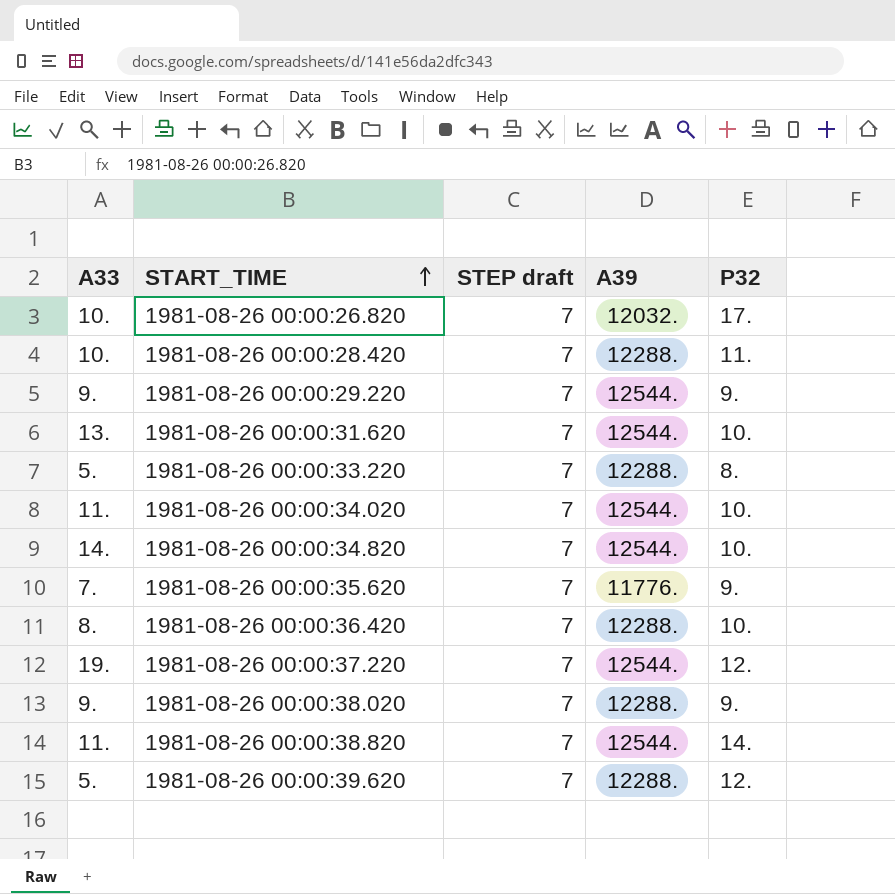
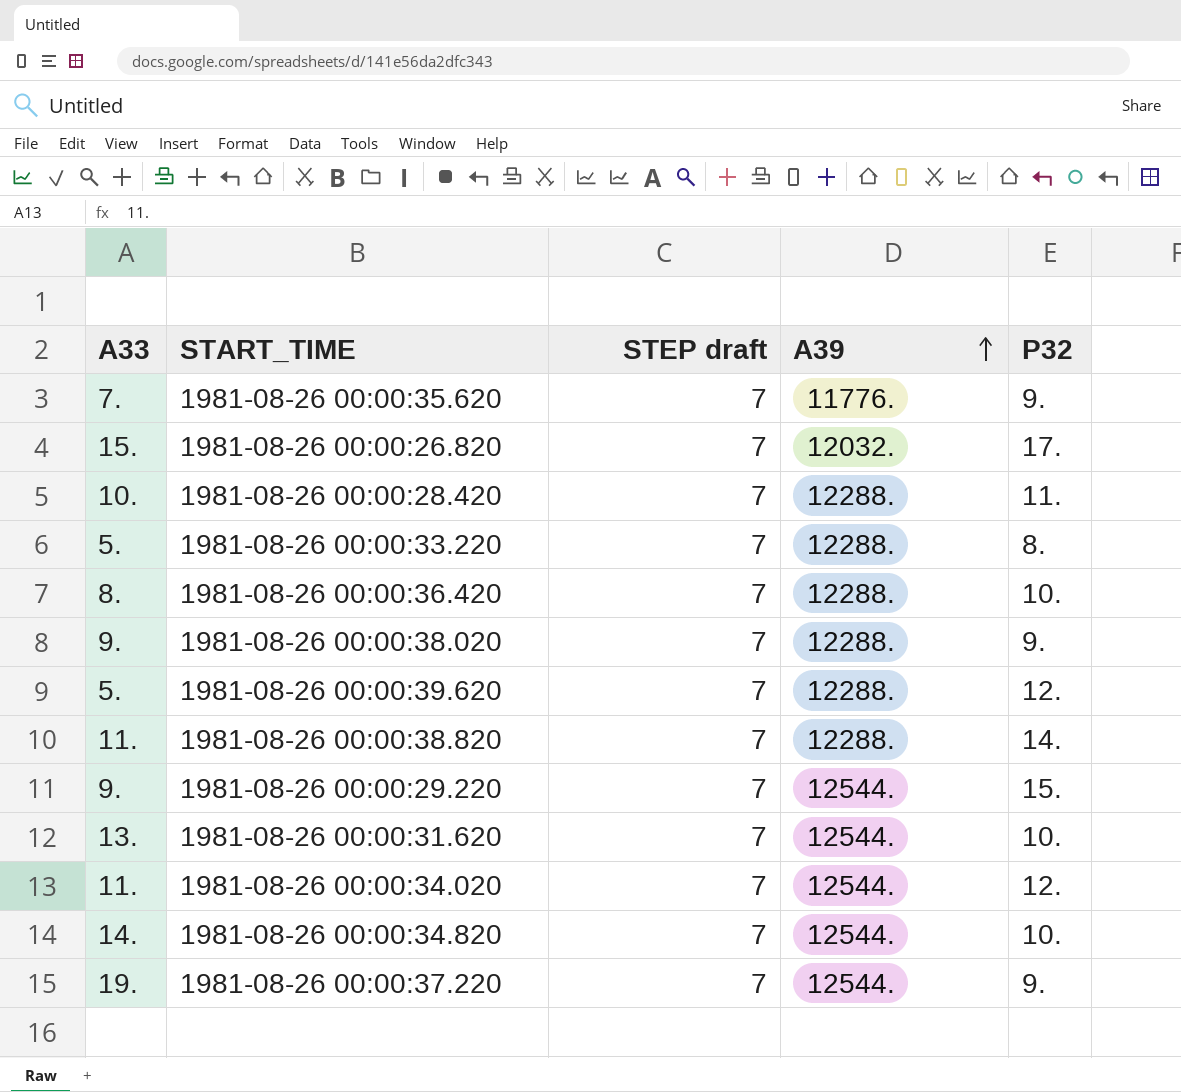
row order: START_TIME ascending -> A39 ascending
1981-08-26 00:00:26.820 | A33: 10. -> 15.
1981-08-26 00:00:38.820 | A39: 12544. -> 12288.
1981-08-26 00:00:29.220 | P32: 9. -> 15.
1981-08-26 00:00:34.020 | P32: 10. -> 12.
1981-08-26 00:00:37.220 | P32: 12. -> 9.

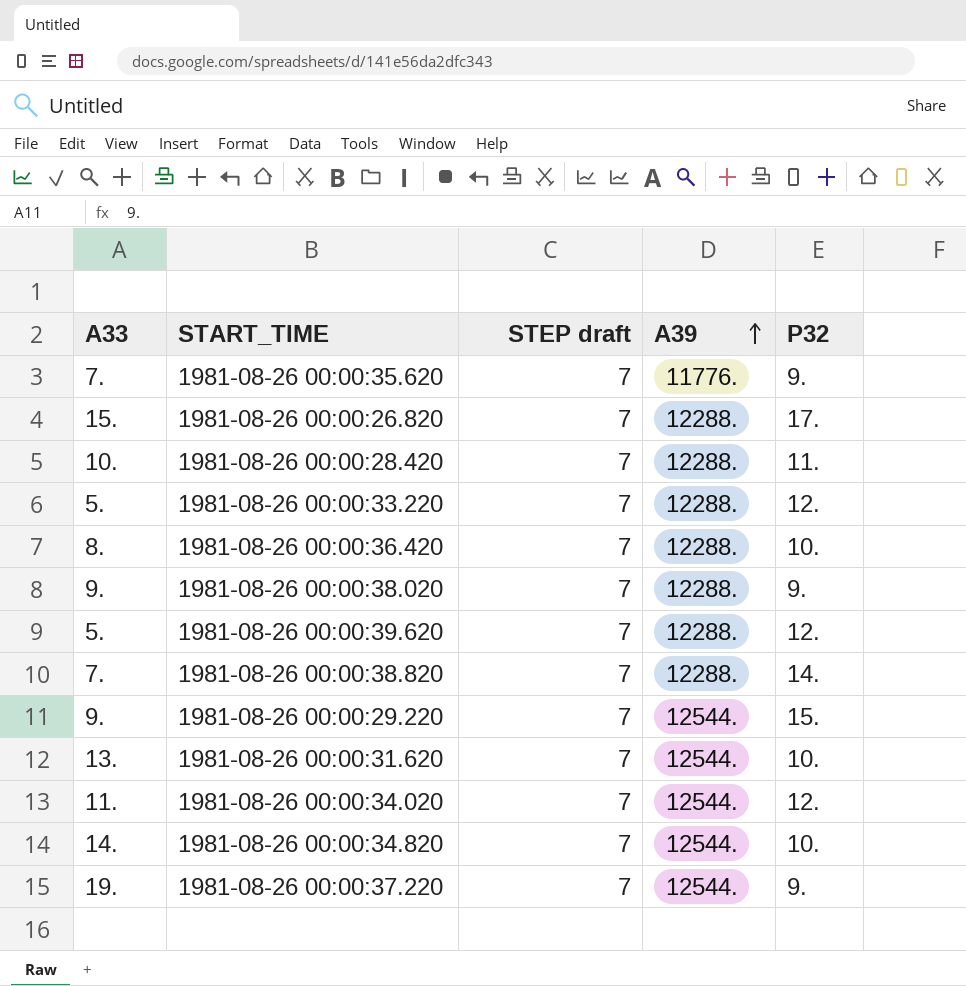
1981-08-26 00:00:26.820 | A39: 12032. -> 12288.
1981-08-26 00:00:33.220 | P32: 8. -> 12.
1981-08-26 00:00:38.820 | A33: 11. -> 7.

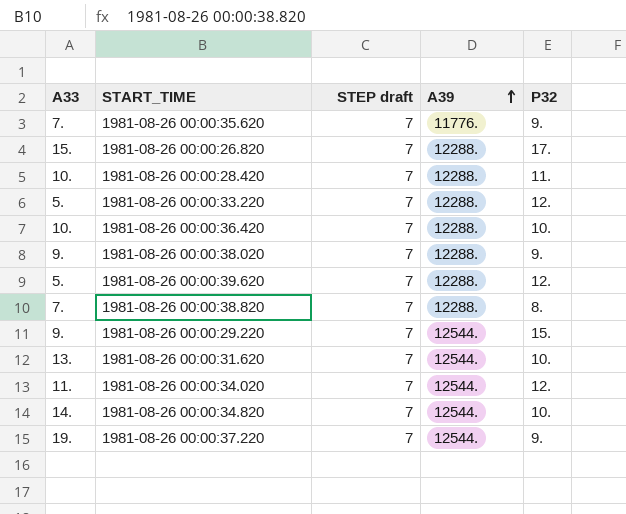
1981-08-26 00:00:36.420 | A33: 8. -> 10.
1981-08-26 00:00:38.820 | P32: 14. -> 8.

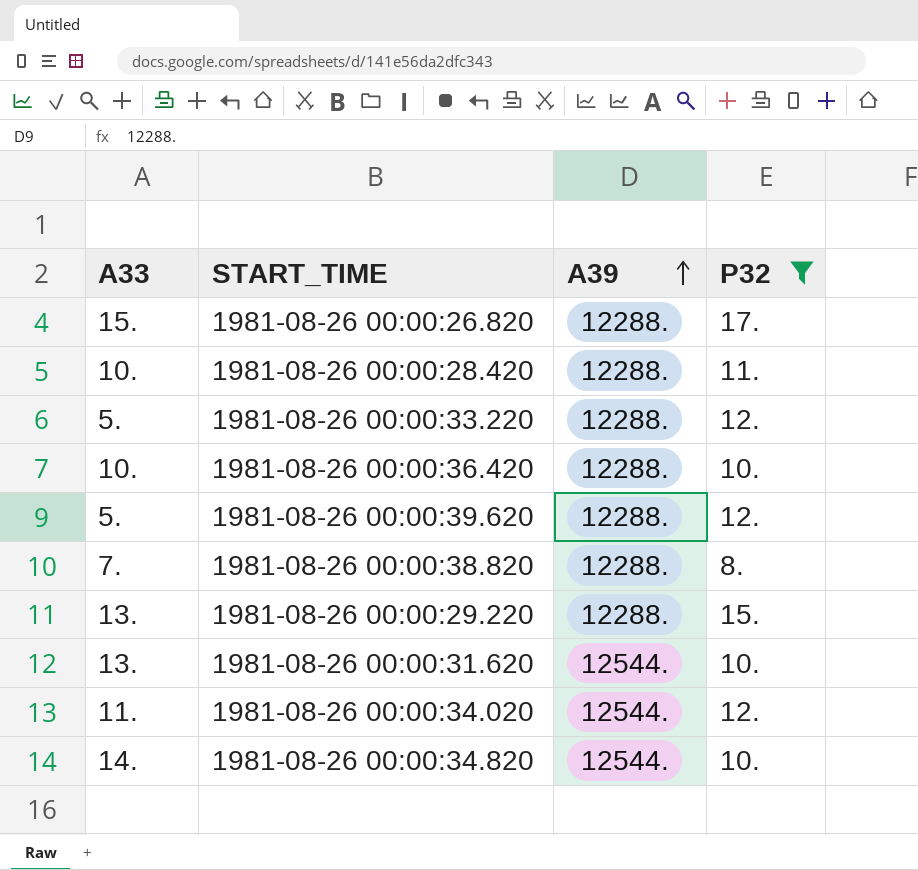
filter: none -> P32 != 9.
column STEP draft | position: 3 -> none
1981-08-26 00:00:29.220 | A33: 9. -> 13.
1981-08-26 00:00:29.220 | A39: 12544. -> 12288.

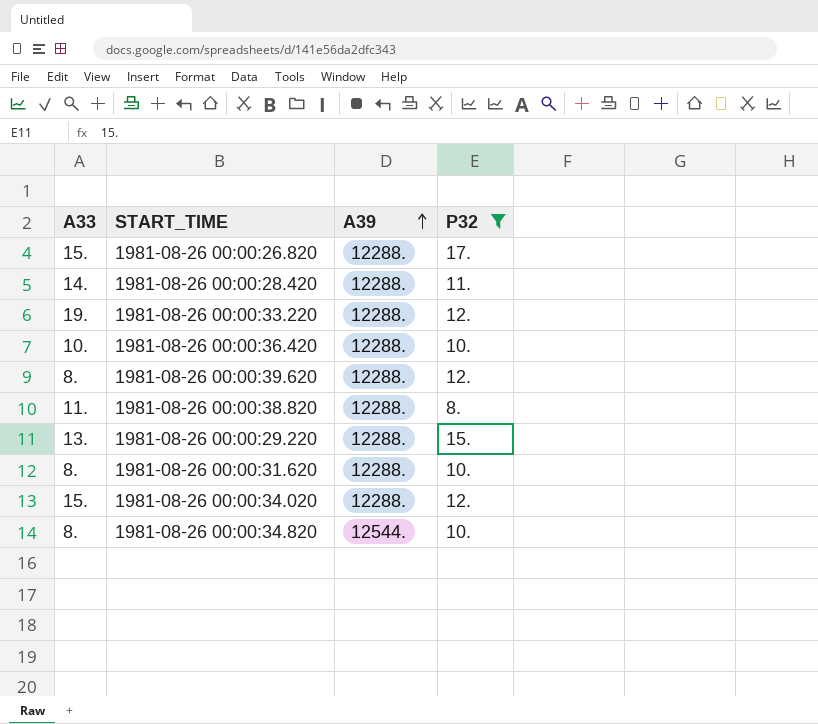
1981-08-26 00:00:28.420 | A33: 10. -> 14.
1981-08-26 00:00:33.220 | A33: 5. -> 19.
1981-08-26 00:00:39.620 | A33: 5. -> 8.
1981-08-26 00:00:38.820 | A33: 7. -> 11.
1981-08-26 00:00:31.620 | A33: 13. -> 8.
1981-08-26 00:00:31.620 | A39: 12544. -> 12288.
1981-08-26 00:00:34.020 | A33: 11. -> 15.
1981-08-26 00:00:34.020 | A39: 12544. -> 12288.
1981-08-26 00:00:34.820 | A33: 14. -> 8.

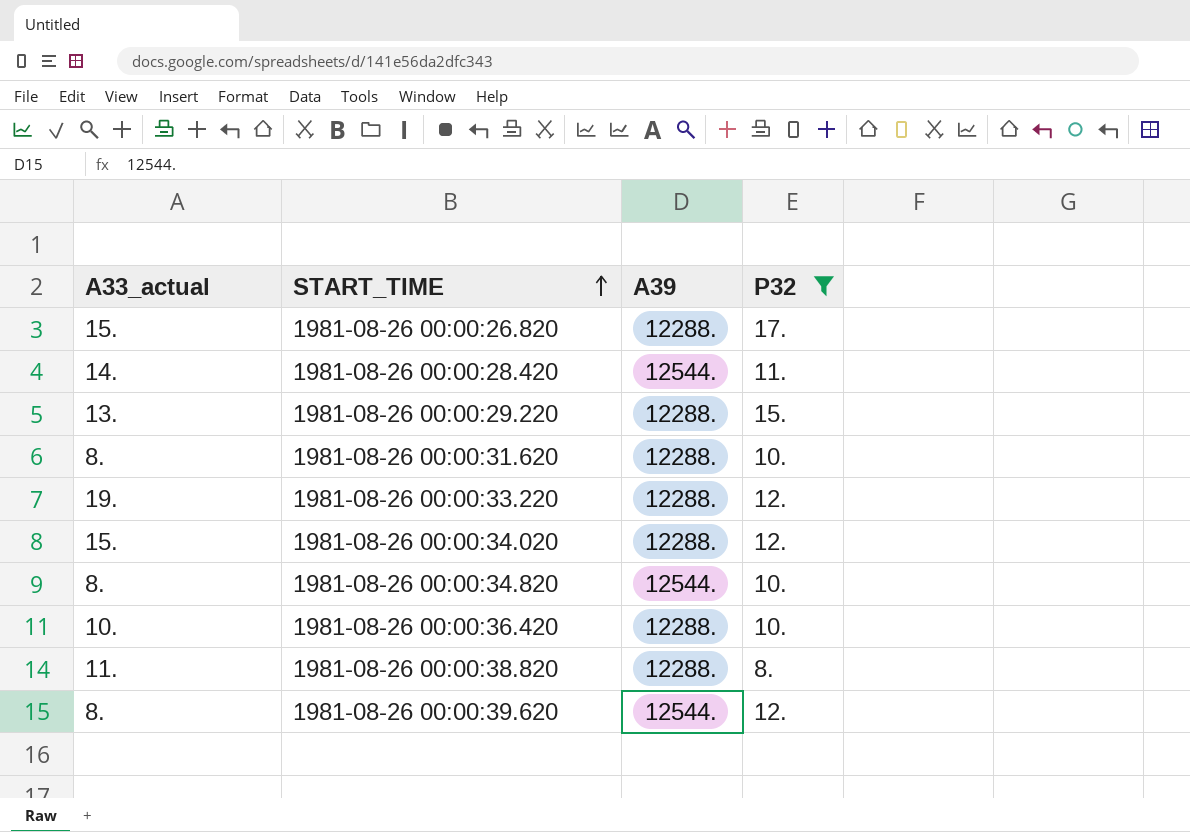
row order: A39 ascending -> START_TIME ascending
column name: A33 -> A33_actual
1981-08-26 00:00:28.420 | A39: 12288. -> 12544.
1981-08-26 00:00:39.620 | A39: 12288. -> 12544.

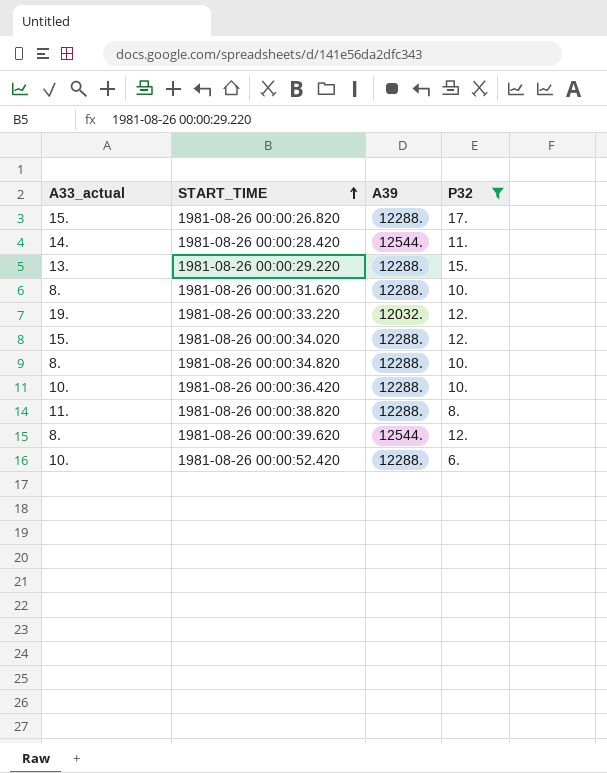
1981-08-26 00:00:33.220 | A39: 12288. -> 12032.
1981-08-26 00:00:34.820 | A39: 12544. -> 12288.
row 1981-08-26 00:00:52.420: none -> 10. | 12288. | 6.

